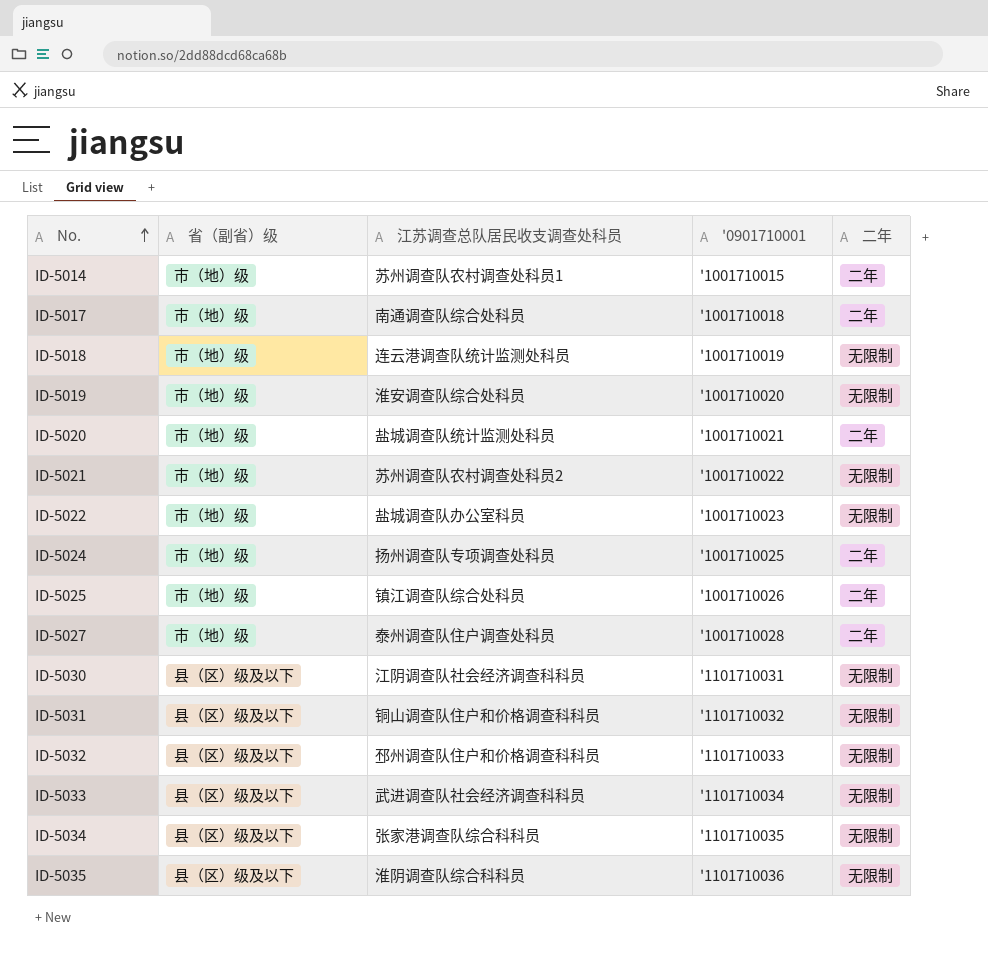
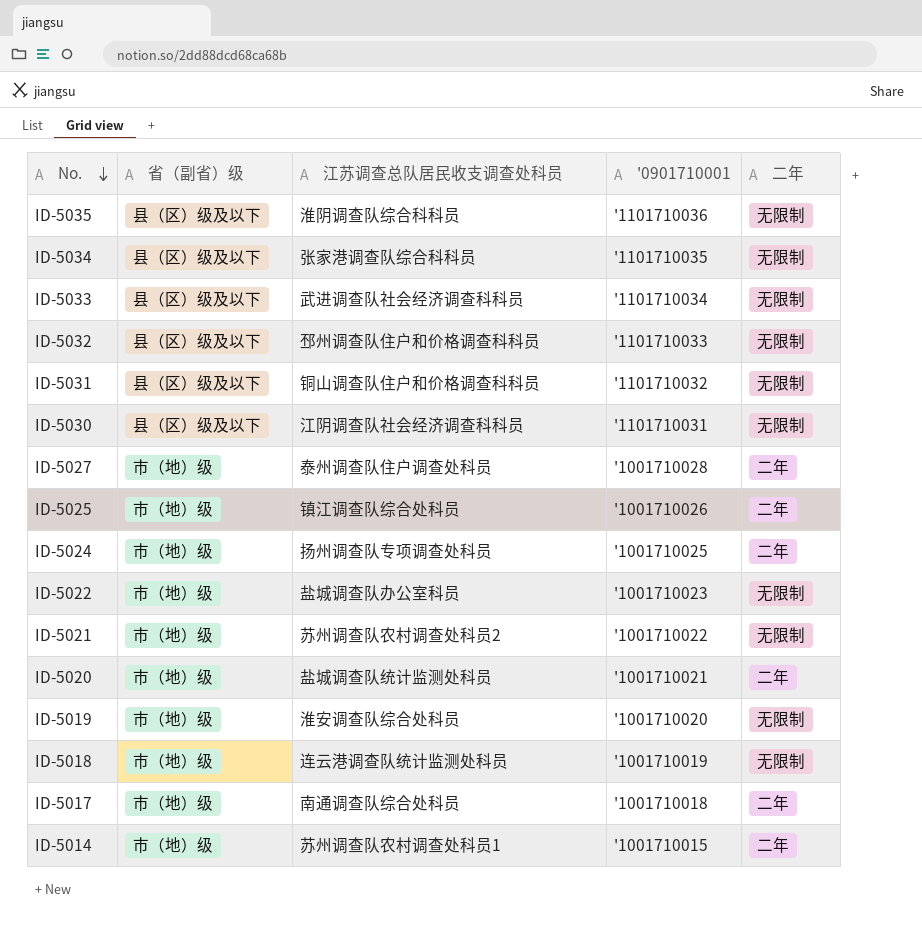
row order: No. ascending -> No. descending

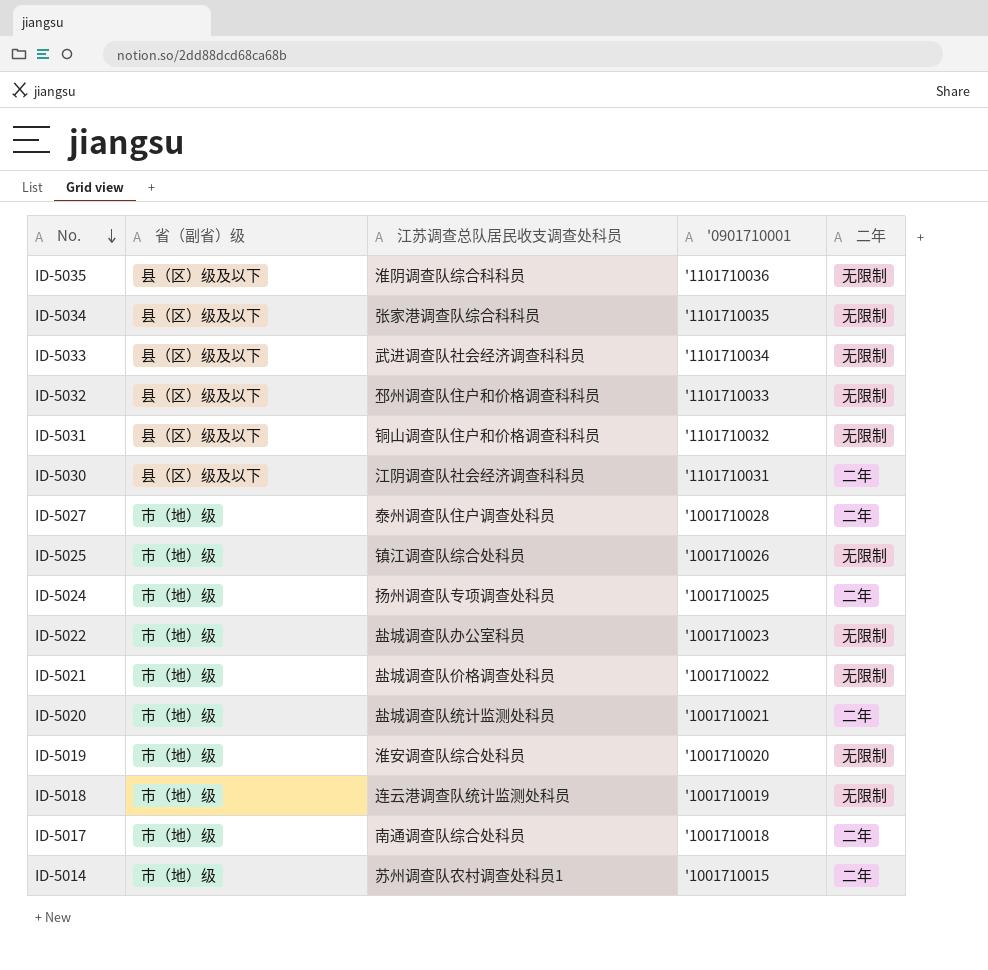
ID-5030 | 二年: 无限制 -> 二年
ID-5025 | 二年: 二年 -> 无限制
ID-5021 | 江苏调查总队居民收支调查处科员: 苏州调查队农村调查处科员2 -> 盐城调查队价格调查处科员

